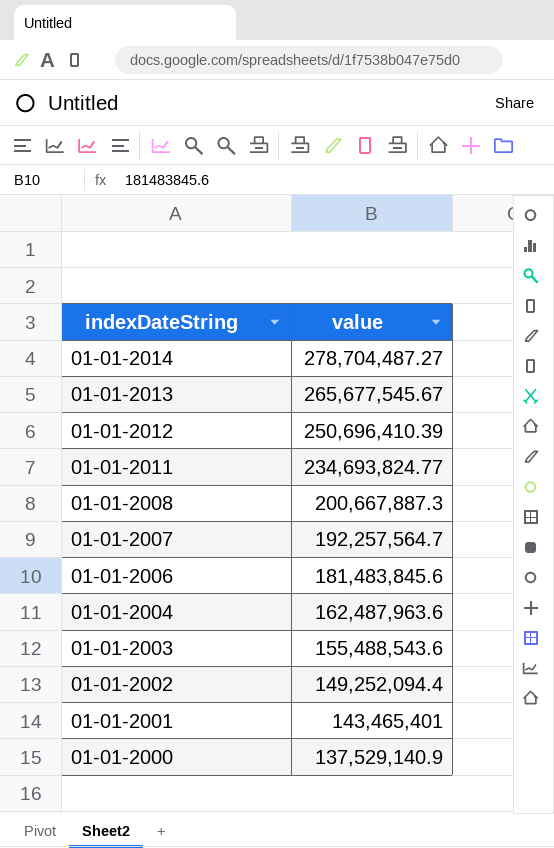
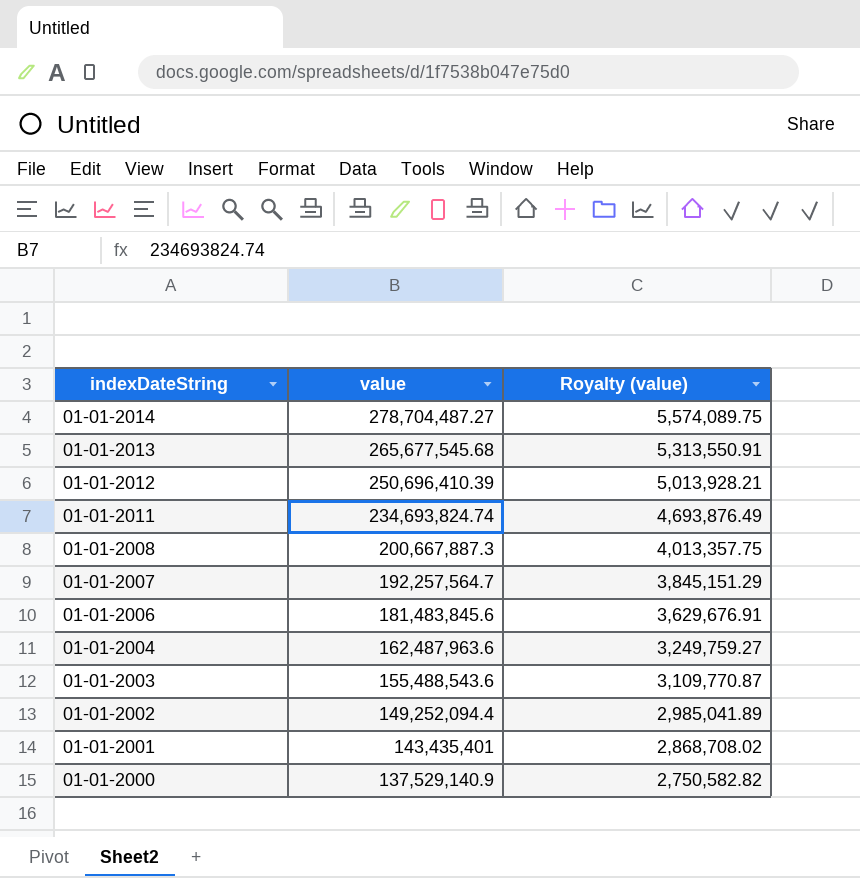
column Royalty (value) | formula: none -> [value] * 0.02
01-01-2013 | value: 265,677,545.67 -> 265,677,545.68
01-01-2011 | value: 234,693,824.77 -> 234,693,824.74
01-01-2001 | value: 143,465,401 -> 143,435,401

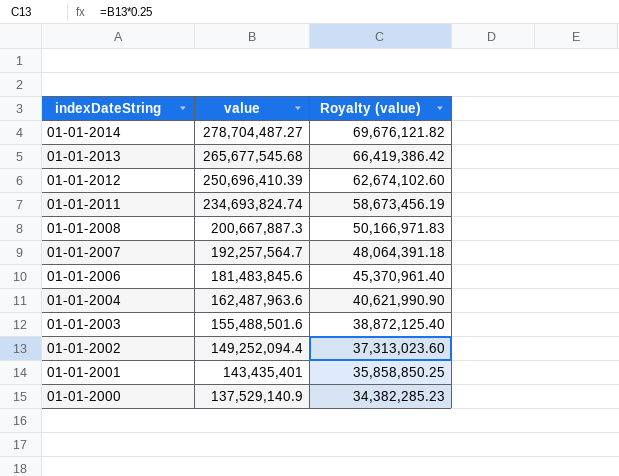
column Royalty (value) | formula: [value] * 0.02 -> [value] * 0.25
01-01-2003 | value: 155,488,543.6 -> 155,488,501.6

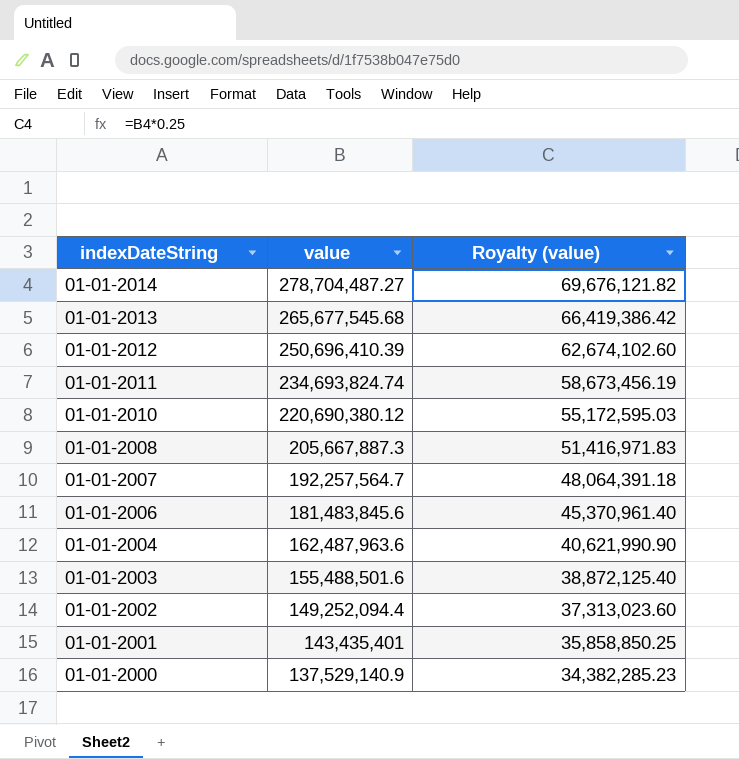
row 01-01-2010: none -> 220,690,380.12 | 55,172,595.03
01-01-2008 | value: 200,667,887.3 -> 205,667,887.3
01-01-2008 | Royalty (value): 50,166,971.83 -> 51,416,971.83

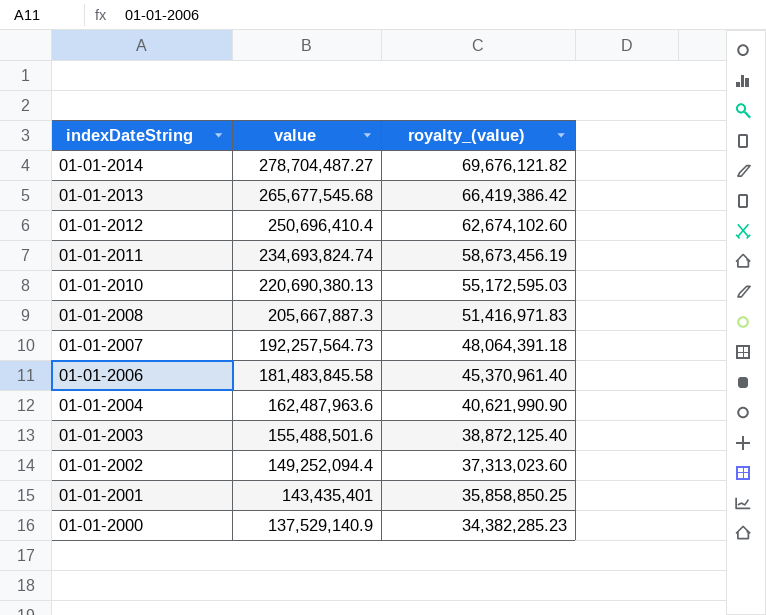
column name: Royalty (value) -> royalty_(value)
01-01-2012 | value: 250,696,410.39 -> 250,696,410.4
01-01-2010 | value: 220,690,380.12 -> 220,690,380.13
01-01-2007 | value: 192,257,564.7 -> 192,257,564.73
01-01-2006 | value: 181,483,845.6 -> 181,483,845.58

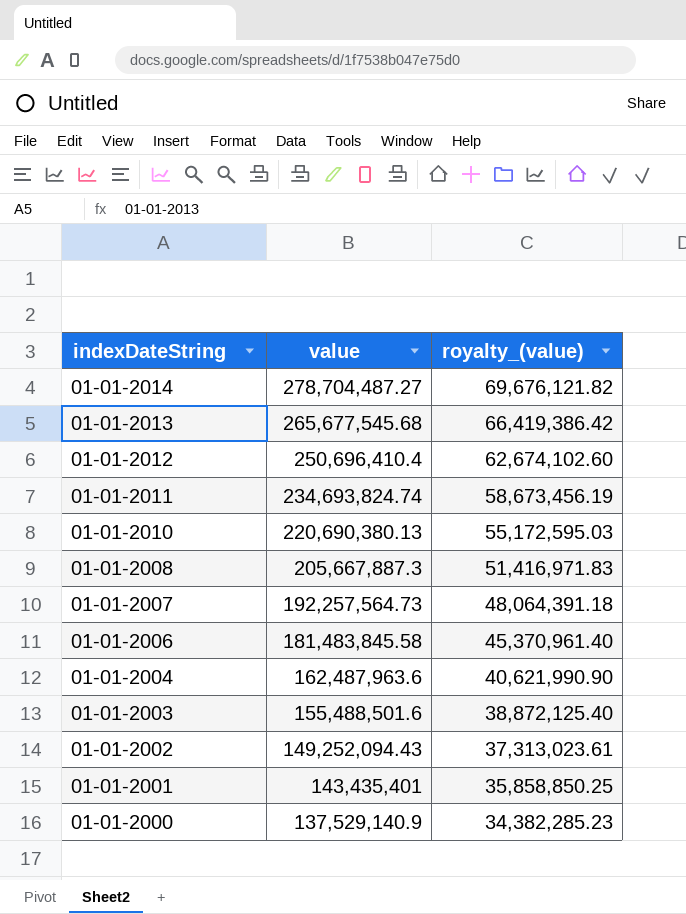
01-01-2002 | value: 149,252,094.4 -> 149,252,094.43
01-01-2002 | royalty_(value): 37,313,023.60 -> 37,313,023.61

